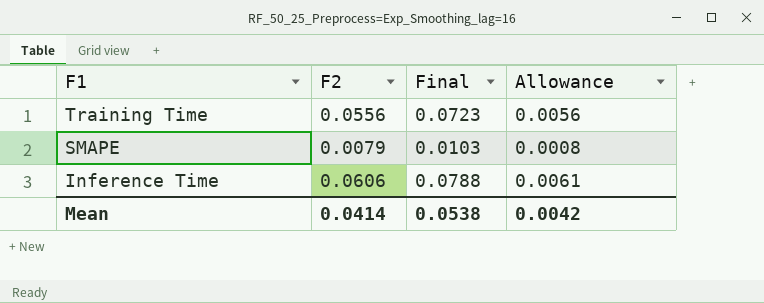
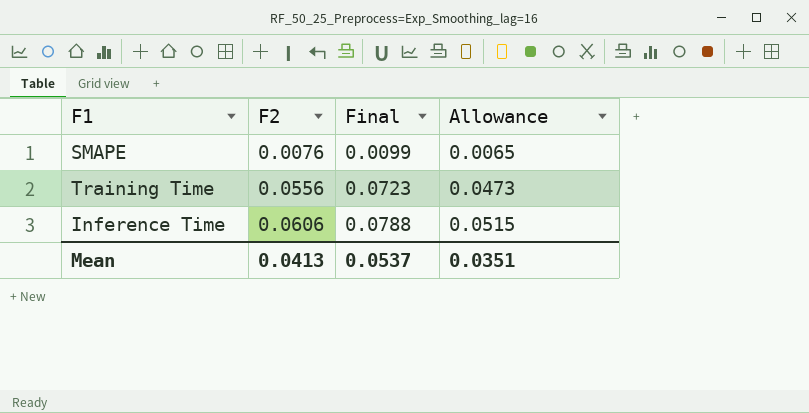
row order: F1 descending -> F2 ascending
column Allowance | formula: [F2] * 0.1 -> [F2] * 0.85
SMAPE | F2: 0.0079 -> 0.0076
SMAPE | Final: 0.0103 -> 0.0099
Mean | F2: 0.0414 -> 0.0413
Mean | Final: 0.0538 -> 0.0537
Mean | Allowance: 0.0042 -> 0.0351

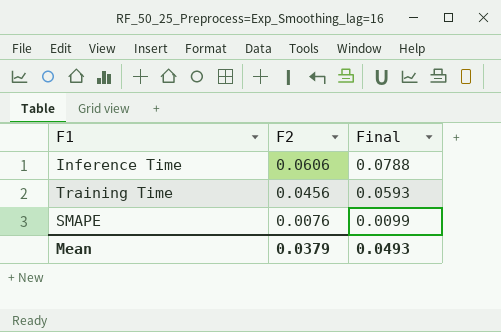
row order: F2 ascending -> F2 descending
column Allowance | formula: [F2] * 0.85 -> none
Training Time | F2: 0.0556 -> 0.0456
Training Time | Final: 0.0723 -> 0.0593
Mean | F2: 0.0413 -> 0.0379
Mean | Final: 0.0537 -> 0.0493

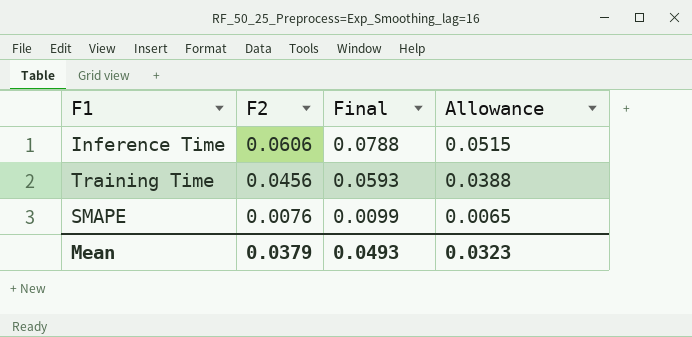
column Allowance | formula: none -> [F2] * 0.85

